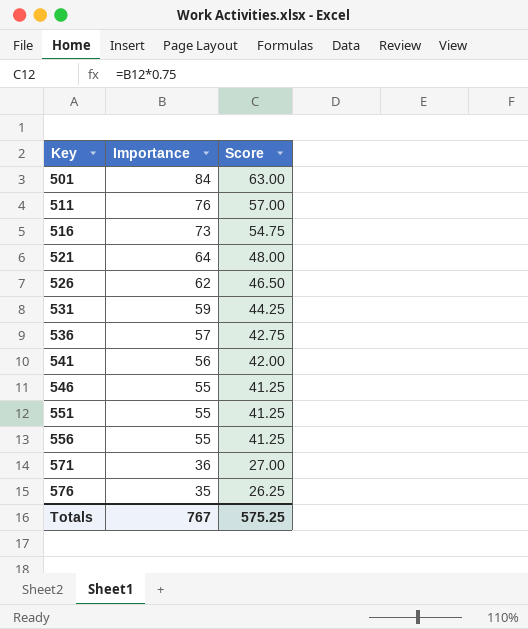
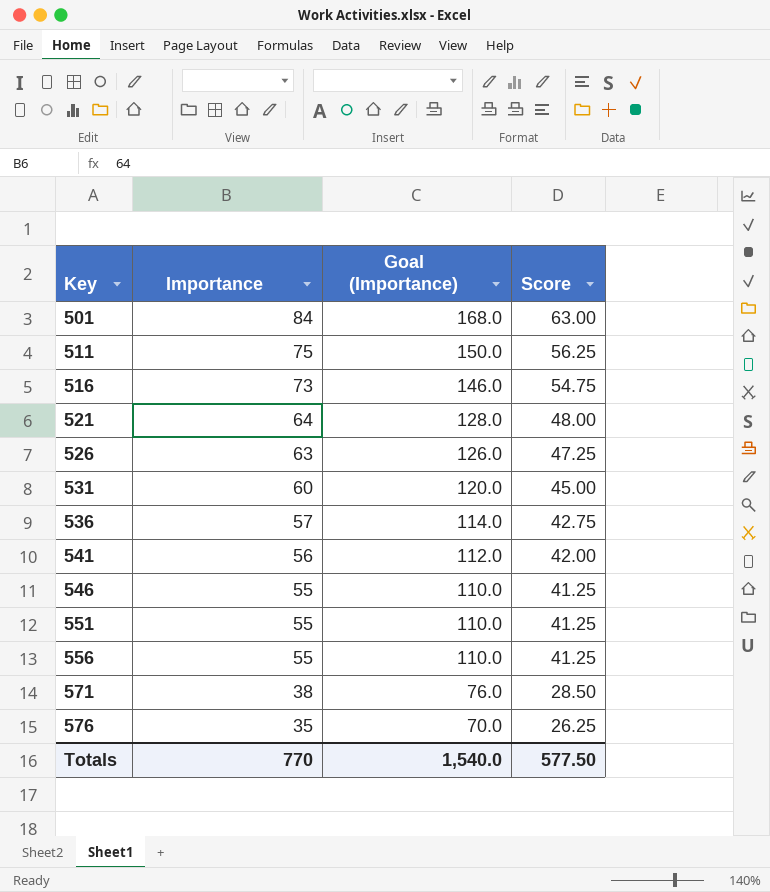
column Goal (Importance) | formula: none -> [Importance] * 2
511 | Importance: 76 -> 75
511 | Score: 57.00 -> 56.25
526 | Importance: 62 -> 63
526 | Score: 46.50 -> 47.25
531 | Importance: 59 -> 60
531 | Score: 44.25 -> 45.00
571 | Importance: 36 -> 38
571 | Score: 27.00 -> 28.50
Totals | Importance: 767 -> 770
Totals | Score: 575.25 -> 577.50

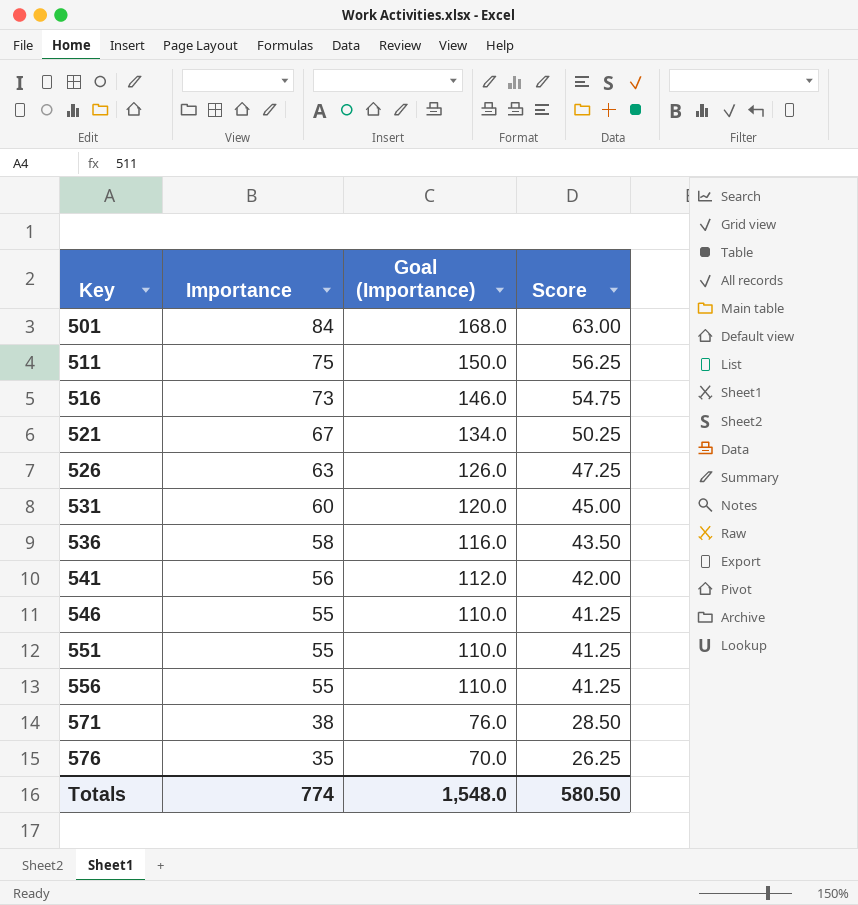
521 | Importance: 64 -> 67
521 | Goal (Importance): 128.0 -> 134.0
521 | Score: 48.00 -> 50.25
536 | Importance: 57 -> 58
536 | Goal (Importance): 114.0 -> 116.0
536 | Score: 42.75 -> 43.50
Totals | Importance: 770 -> 774
Totals | Goal (Importance): 1,540.0 -> 1,548.0
Totals | Score: 577.50 -> 580.50

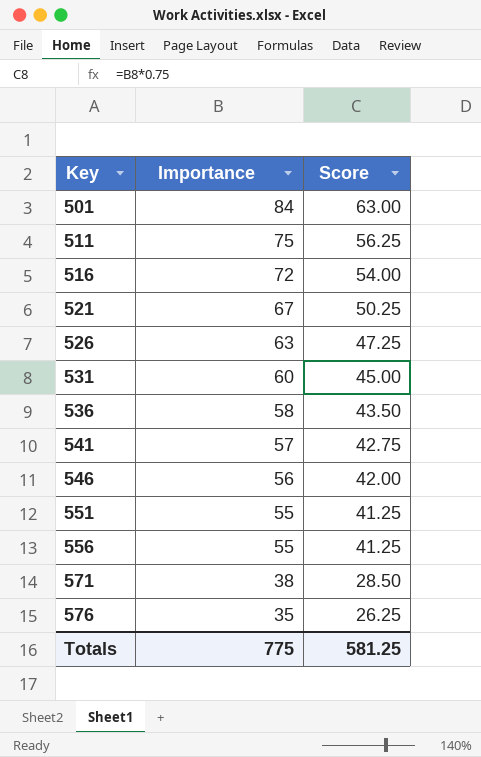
column Goal (Importance) | formula: [Importance] * 2 -> none
516 | Importance: 73 -> 72
516 | Score: 54.75 -> 54.00
541 | Importance: 56 -> 57
541 | Score: 42.00 -> 42.75
546 | Importance: 55 -> 56
546 | Score: 41.25 -> 42.00
Totals | Importance: 774 -> 775
Totals | Score: 580.50 -> 581.25

